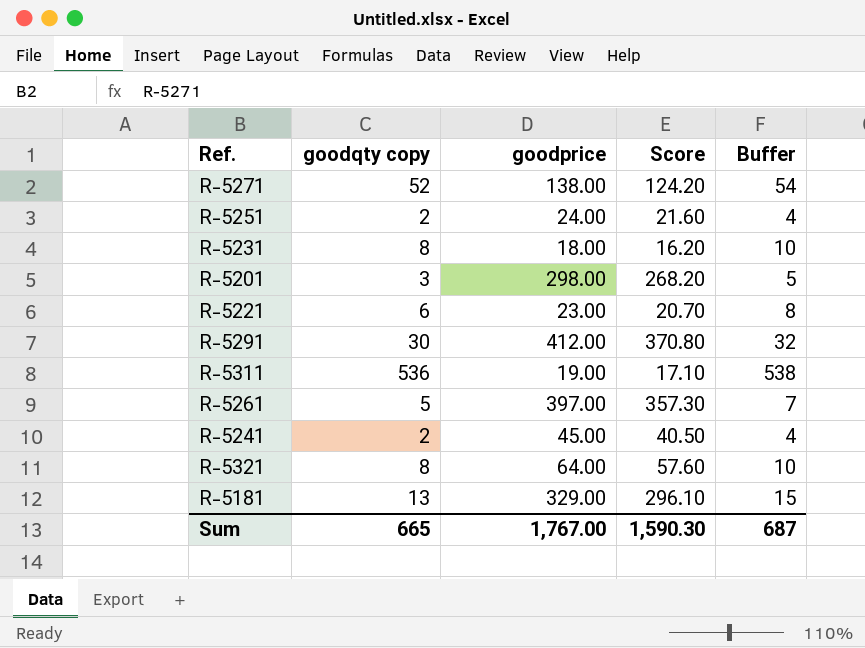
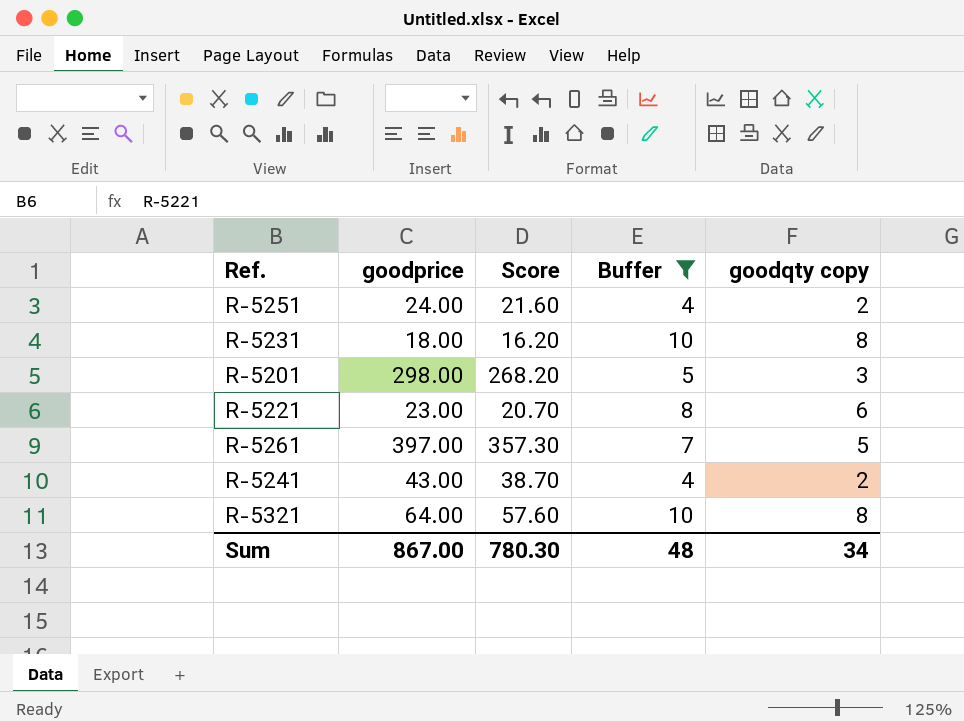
filter: none -> Buffer <= 10
column goodqty copy | position: 2 -> 5
R-5241 | goodprice: 45.00 -> 43.00
R-5241 | Score: 40.50 -> 38.70
Sum | goodprice: 1,767.00 -> 867.00
Sum | Score: 1,590.30 -> 780.30
Sum | Buffer: 687 -> 48
Sum | goodqty copy: 665 -> 34

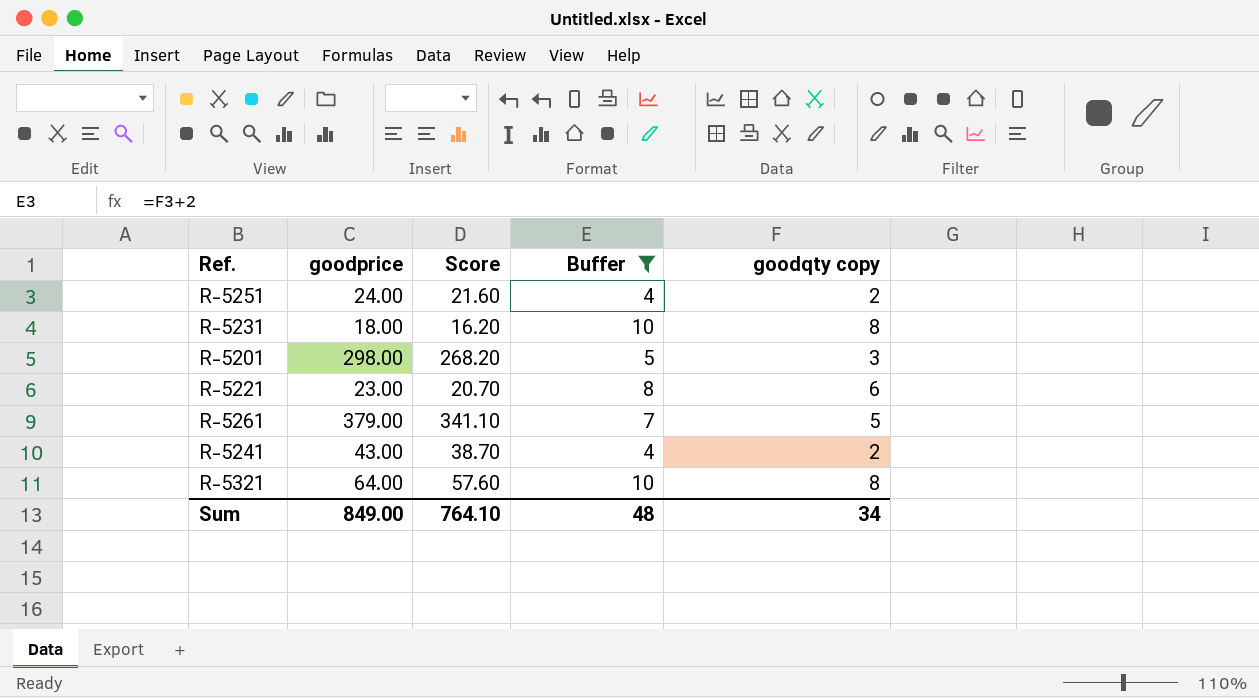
R-5261 | goodprice: 397.00 -> 379.00
R-5261 | Score: 357.30 -> 341.10
Sum | goodprice: 867.00 -> 849.00
Sum | Score: 780.30 -> 764.10

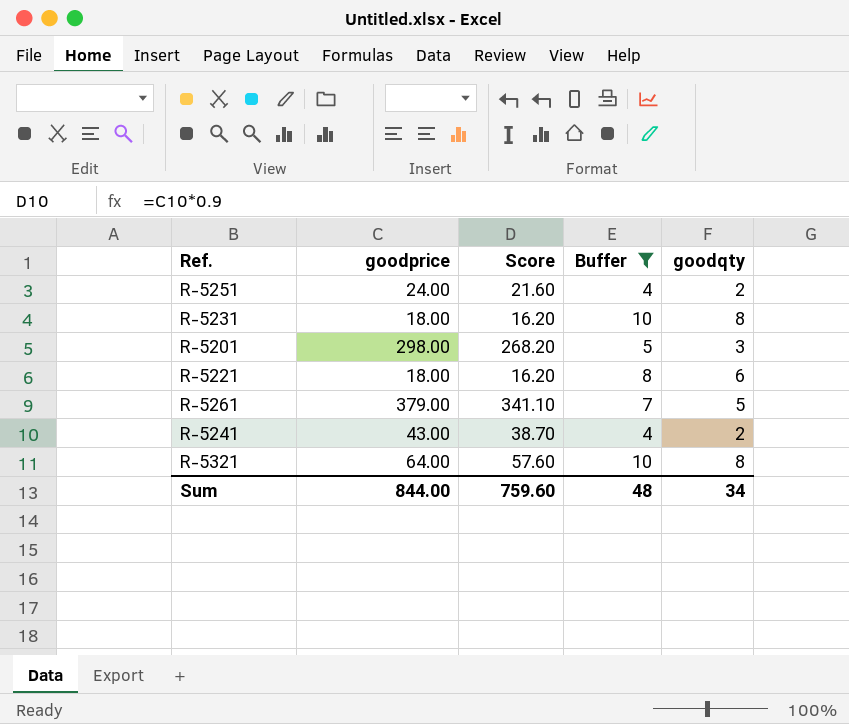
column name: goodqty copy -> goodqty
R-5221 | goodprice: 23.00 -> 18.00
R-5221 | Score: 20.70 -> 16.20
Sum | goodprice: 849.00 -> 844.00
Sum | Score: 764.10 -> 759.60

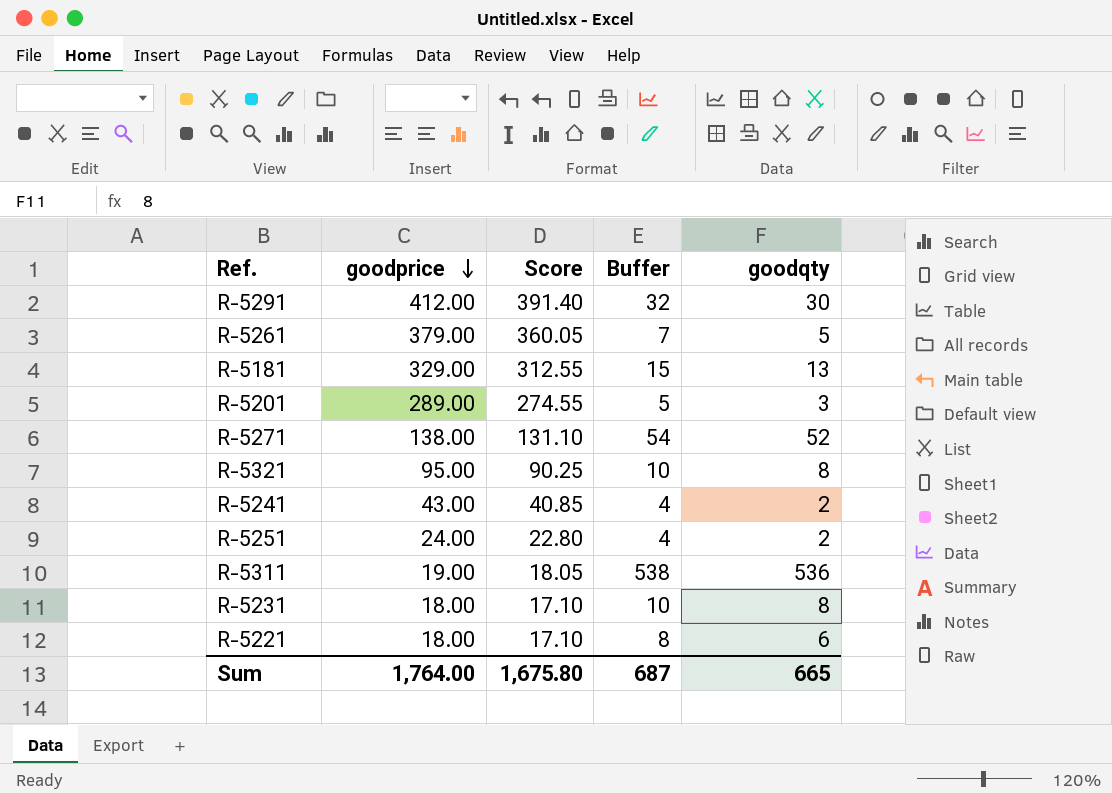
filter: Buffer <= 10 -> none
row order: none -> goodprice descending
column Score | formula: [goodprice] * 0.9 -> [goodprice] * 0.95
R-5201 | goodprice: 298.00 -> 289.00
R-5321 | goodprice: 64.00 -> 95.00
Sum | goodprice: 844.00 -> 1,764.00
Sum | Score: 759.60 -> 1,675.80
Sum | Buffer: 48 -> 687
Sum | goodqty: 34 -> 665

